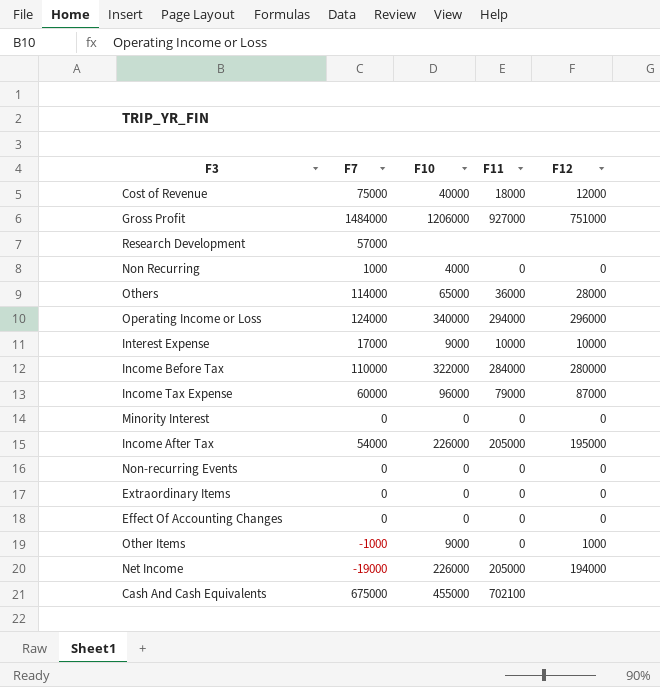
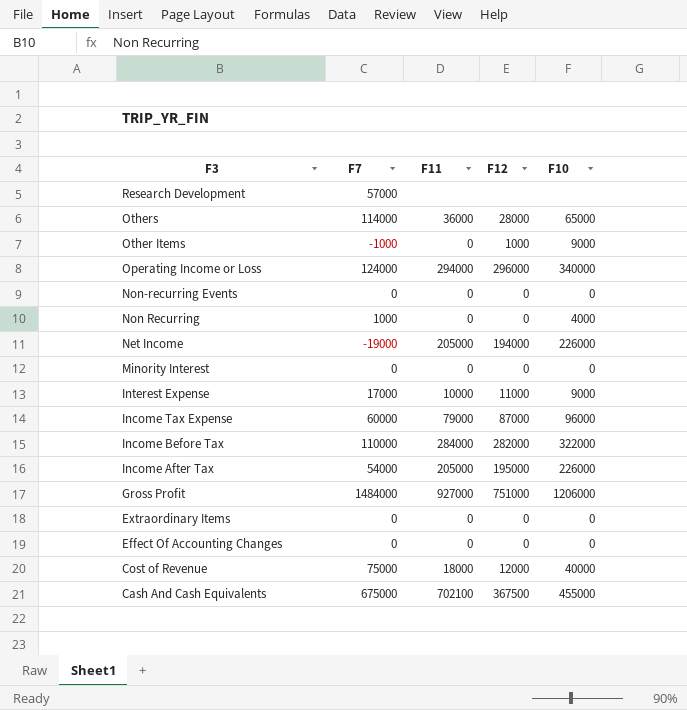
row order: none -> F3 descending
column F10 | position: 3 -> 5
Interest Expense | F12: 10000 -> 11000
Income Before Tax | F12: 280000 -> 282000
Cash And Cash Equivalents | F12: none -> 367500

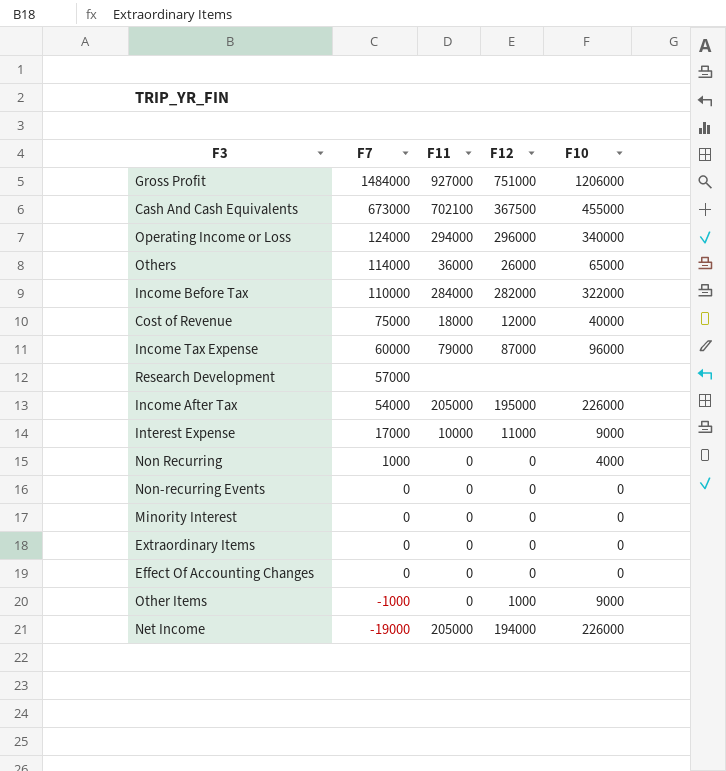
row order: F3 descending -> F7 descending
Cash And Cash Equivalents | F7: 675000 -> 673000
Others | F12: 28000 -> 26000

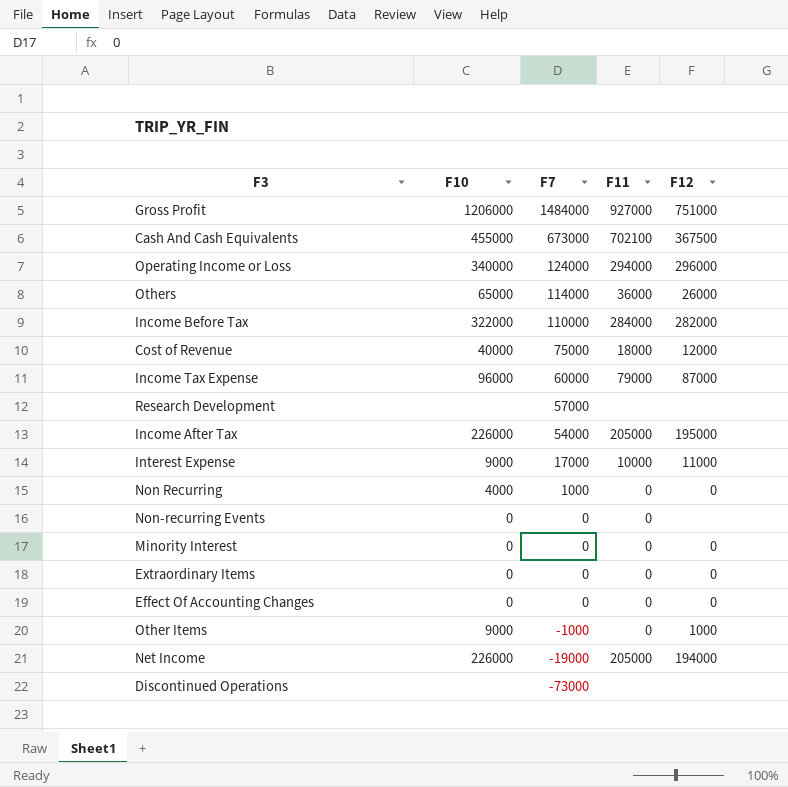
column F10 | position: 5 -> 2
Non-recurring Events | F12: 0 -> none
row Discontinued Operations: none -> none | -73000 | none | none

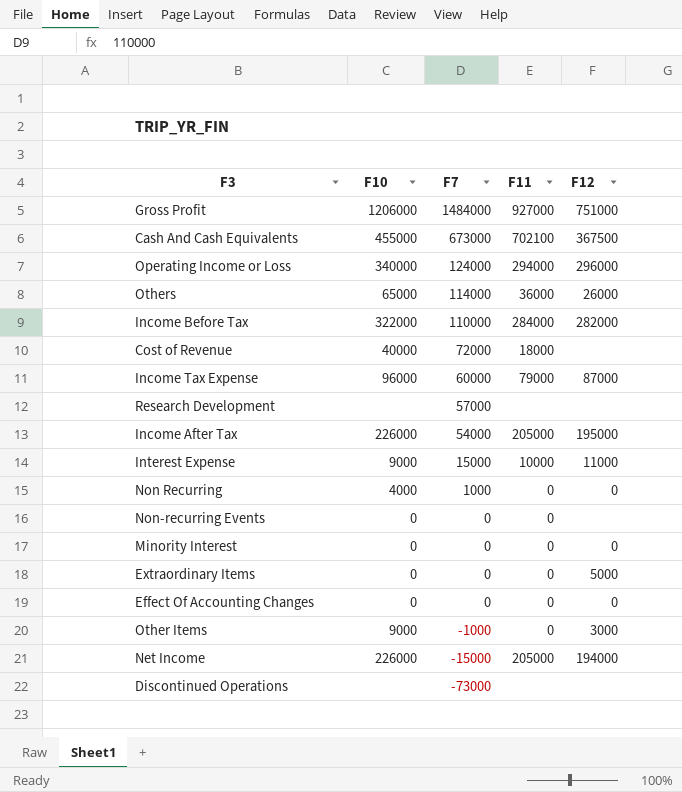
Cost of Revenue | F7: 75000 -> 72000
Cost of Revenue | F12: 12000 -> none
Interest Expense | F7: 17000 -> 15000
Extraordinary Items | F12: 0 -> 5000
Other Items | F12: 1000 -> 3000
Net Income | F7: -19000 -> -15000

